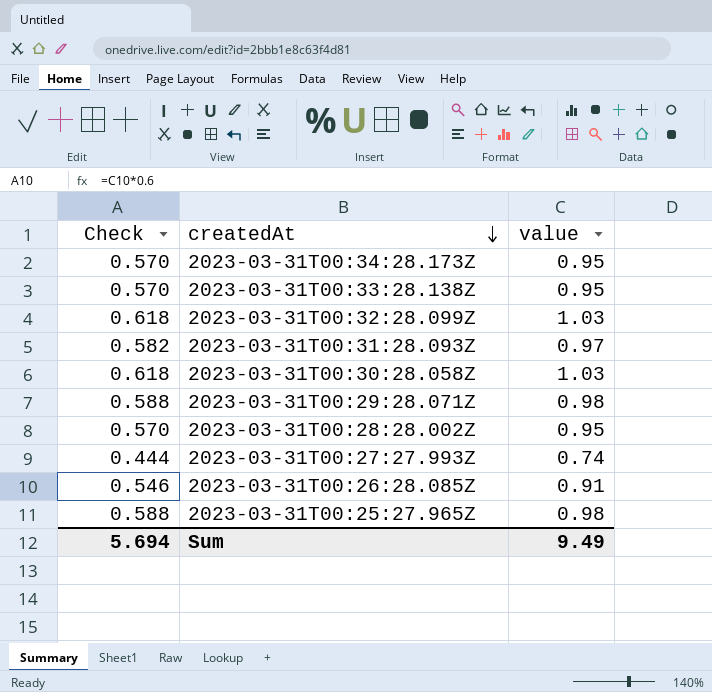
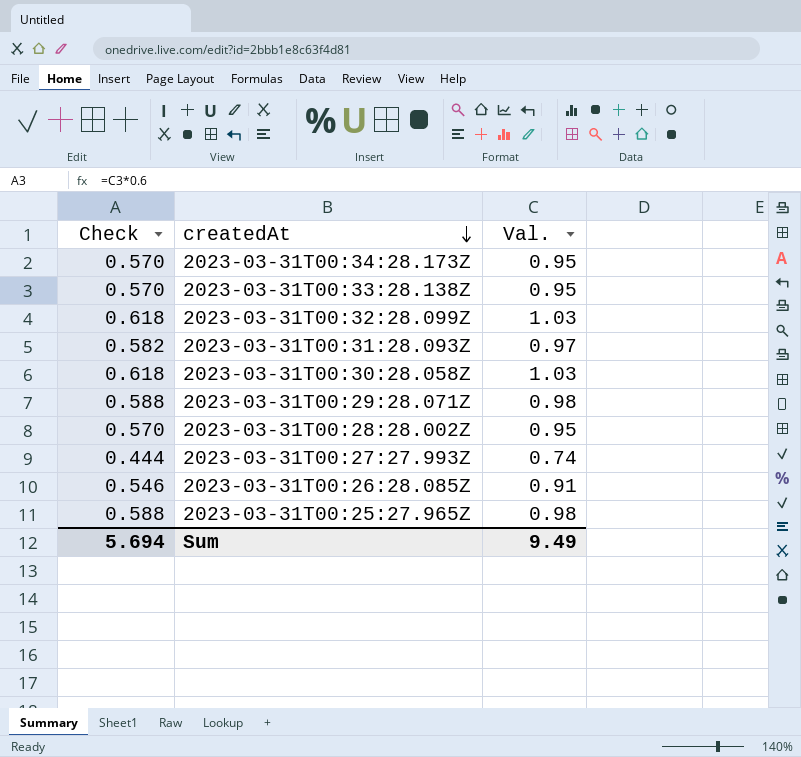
column name: value -> Val.

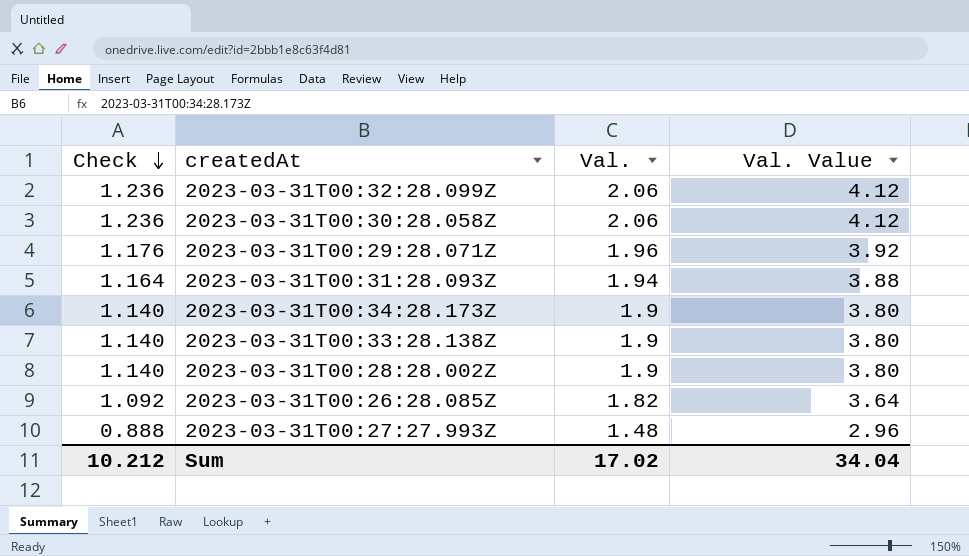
row order: createdAt descending -> Check descending
column Val. Value | formula: none -> [Val.] * 2
row 2023-03-31T00:25:27.965Z: 0.588 | 0.98 -> none
2023-03-31T00:32:28.099Z | Check: 0.618 -> 1.236
2023-03-31T00:32:28.099Z | Val.: 1.03 -> 2.06
2023-03-31T00:30:28.058Z | Check: 0.618 -> 1.236
2023-03-31T00:30:28.058Z | Val.: 1.03 -> 2.06
2023-03-31T00:29:28.071Z | Check: 0.588 -> 1.176
2023-03-31T00:29:28.071Z | Val.: 0.98 -> 1.96
2023-03-31T00:31:28.093Z | Check: 0.582 -> 1.164
2023-03-31T00:31:28.093Z | Val.: 0.97 -> 1.94
2023-03-31T00:34:28.173Z | Check: 0.570 -> 1.140
2023-03-31T00:34:28.173Z | Val.: 0.95 -> 1.9
2023-03-31T00:33:28.138Z | Check: 0.570 -> 1.140
2023-03-31T00:33:28.138Z | Val.: 0.95 -> 1.9
2023-03-31T00:28:28.002Z | Check: 0.570 -> 1.140
2023-03-31T00:28:28.002Z | Val.: 0.95 -> 1.9
2023-03-31T00:26:28.085Z | Check: 0.546 -> 1.092
2023-03-31T00:26:28.085Z | Val.: 0.91 -> 1.82
2023-03-31T00:27:27.993Z | Check: 0.444 -> 0.888
2023-03-31T00:27:27.993Z | Val.: 0.74 -> 1.48
Sum | Check: 5.694 -> 10.212
Sum | Val.: 9.49 -> 17.02

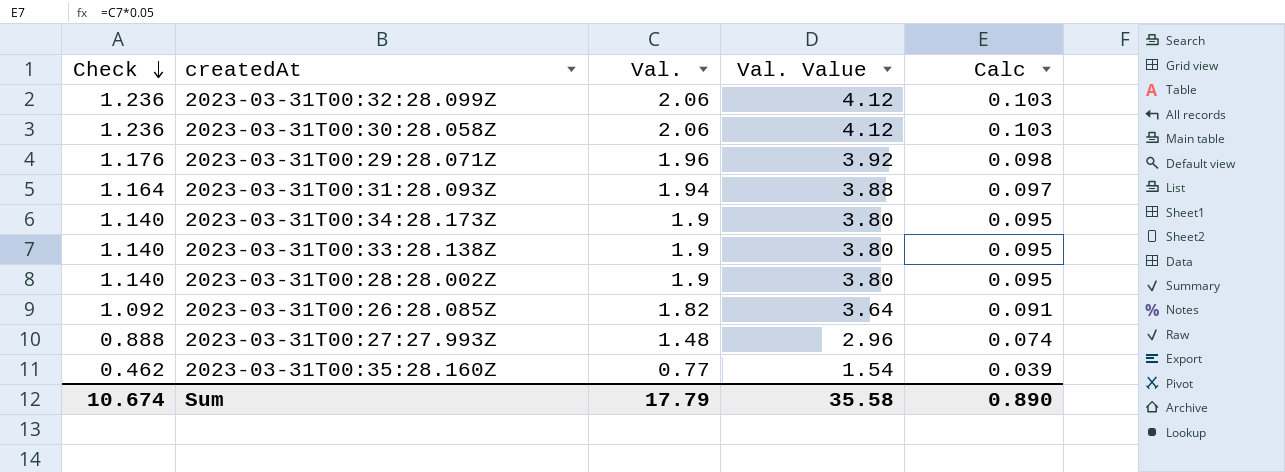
column Calc | formula: none -> [Val.] * 0.05
row 2023-03-31T00:35:28.160Z: none -> 0.462 | 0.77 | 1.54 | 0.039
Sum | Check: 10.212 -> 10.674
Sum | Val.: 17.02 -> 17.79
Sum | Val. Value: 34.04 -> 35.58

